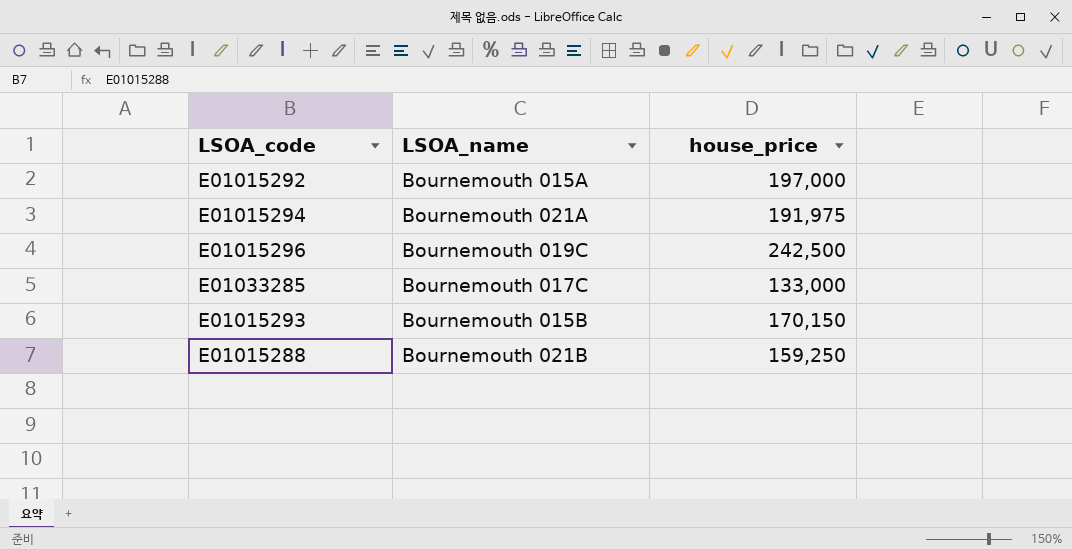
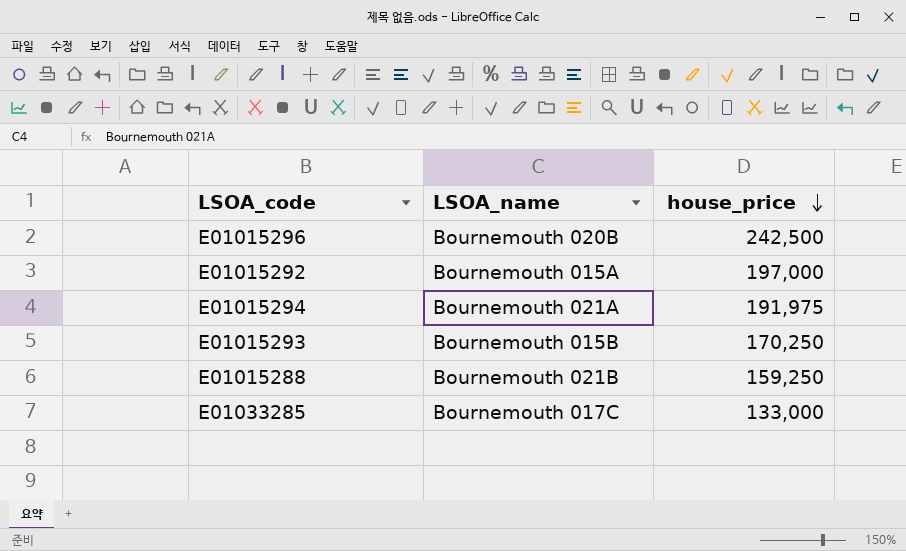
row order: none -> house_price descending
E01015296 | LSOA_name: Bournemouth 019C -> Bournemouth 020B
E01015293 | house_price: 170,150 -> 170,250

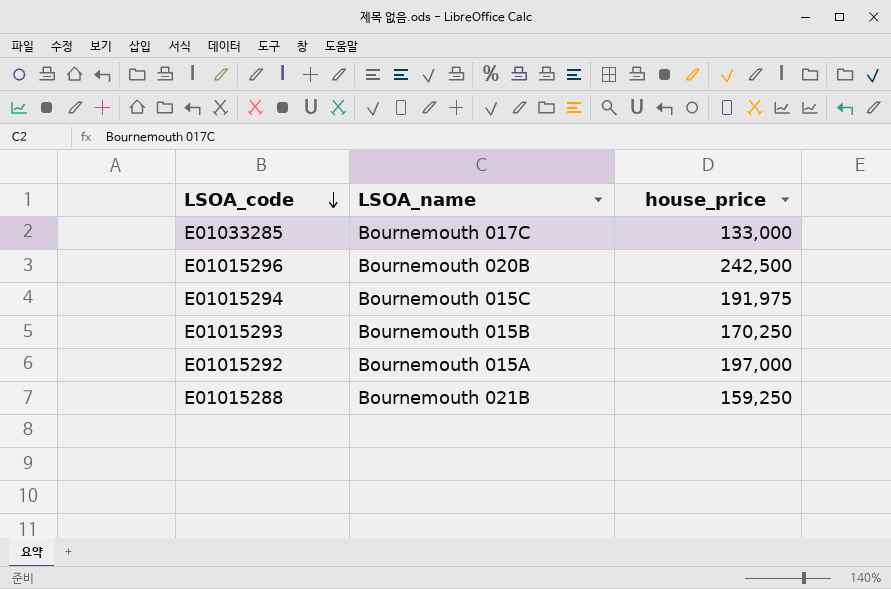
row order: house_price descending -> LSOA_code descending
E01015294 | LSOA_name: Bournemouth 021A -> Bournemouth 015C

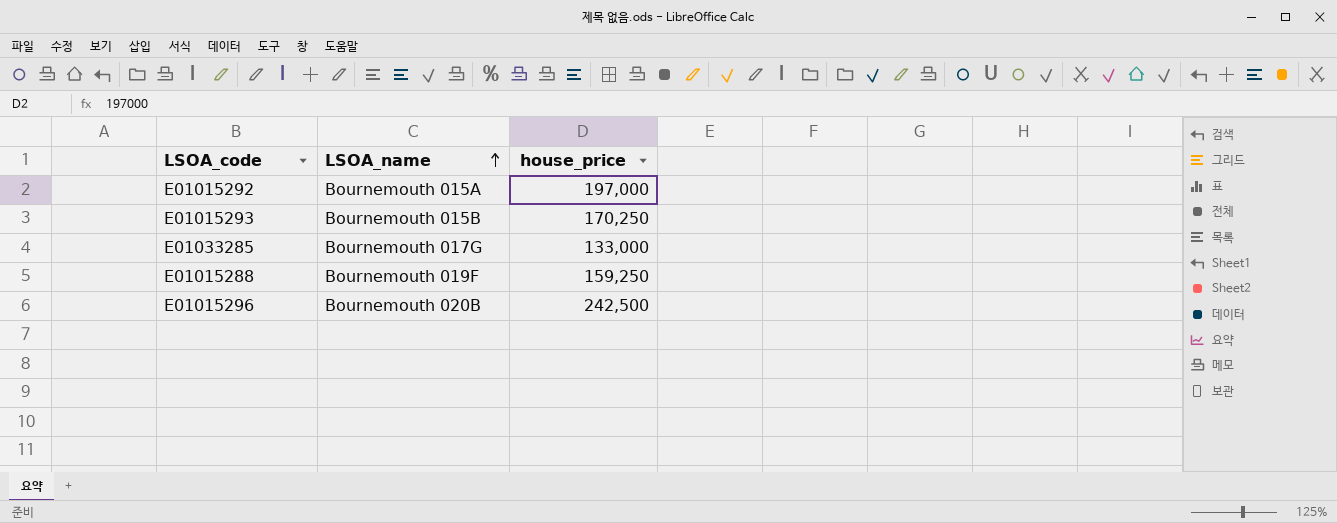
row order: LSOA_code descending -> LSOA_name ascending
row E01015294: Bournemouth 015C | 191,975 -> none
E01033285 | LSOA_name: Bournemouth 017C -> Bournemouth 017G
E01015288 | LSOA_name: Bournemouth 021B -> Bournemouth 019F

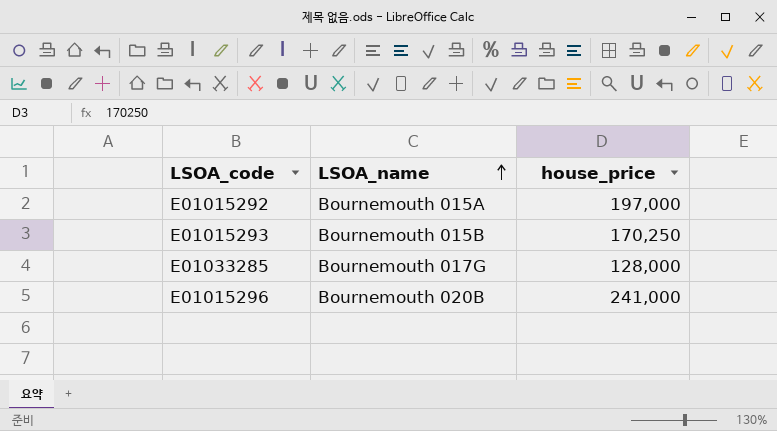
row E01015288: Bournemouth 019F | 159,250 -> none
E01033285 | house_price: 133,000 -> 128,000
E01015296 | house_price: 242,500 -> 241,000

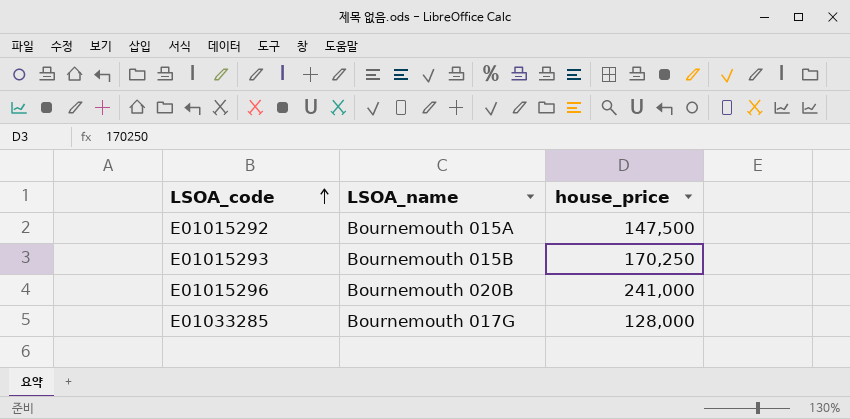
row order: LSOA_name ascending -> LSOA_code ascending
E01015292 | house_price: 197,000 -> 147,500

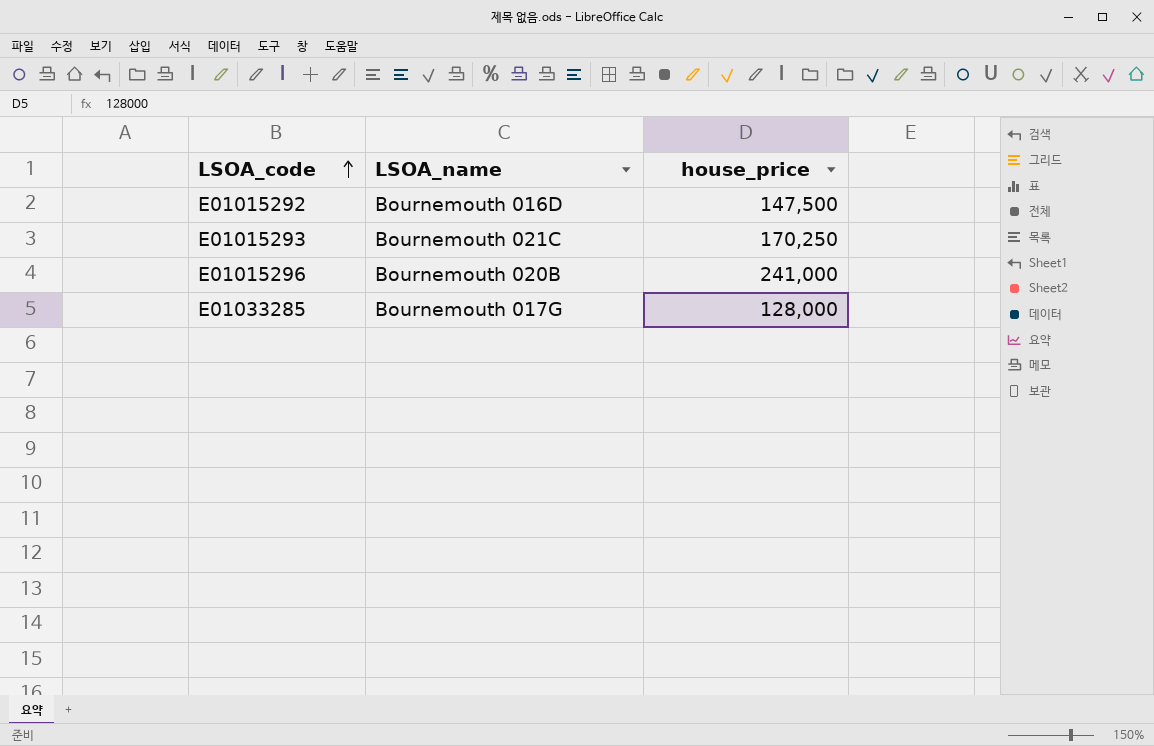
E01015292 | LSOA_name: Bournemouth 015A -> Bournemouth 016D
E01015293 | LSOA_name: Bournemouth 015B -> Bournemouth 021C

